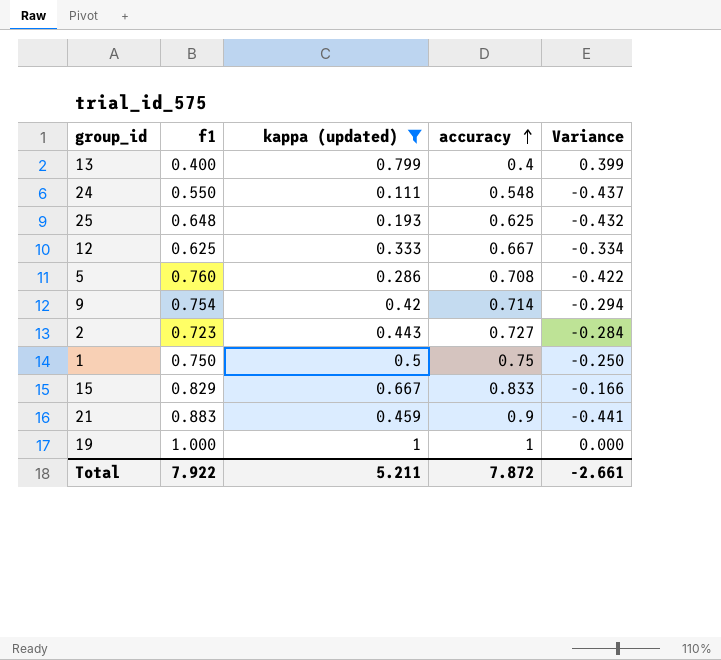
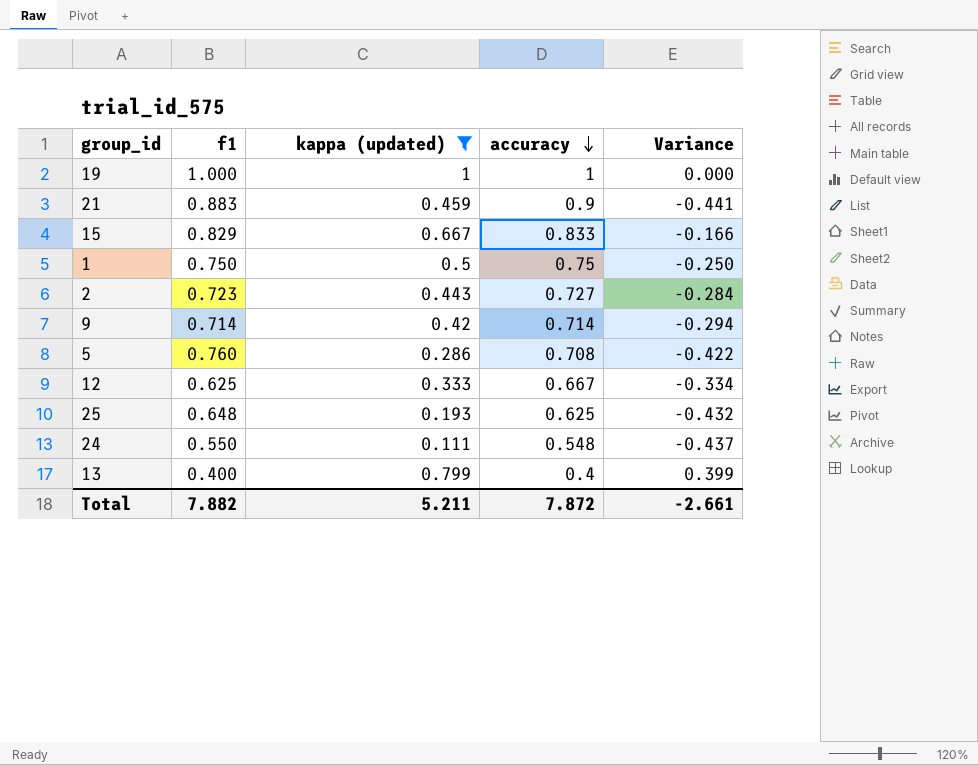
row order: accuracy ascending -> accuracy descending
9 | f1: 0.754 -> 0.714
Total | f1: 7.922 -> 7.882

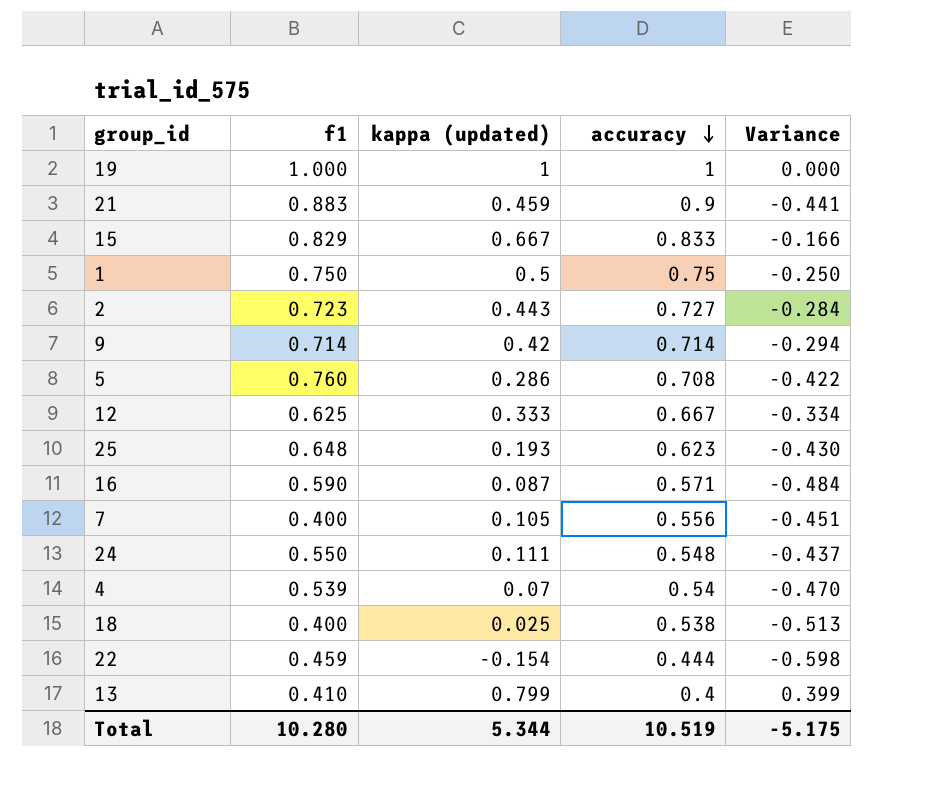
filter: kappa (updated) >= 0.111 -> none
25 | accuracy: 0.625 -> 0.623
25 | Variance: -0.432 -> -0.430
13 | f1: 0.400 -> 0.410
Total | f1: 7.882 -> 10.280
Total | kappa (updated): 5.211 -> 5.344
Total | accuracy: 7.872 -> 10.519
Total | Variance: -2.661 -> -5.175

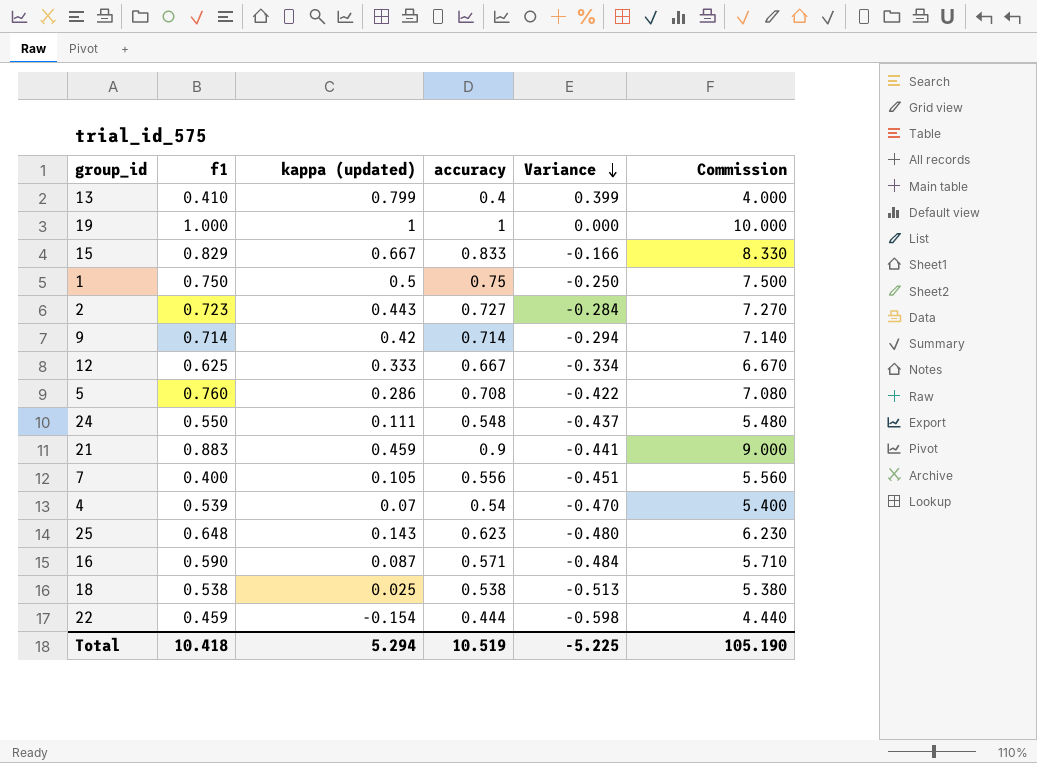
row order: accuracy descending -> Variance descending
column Commission | formula: none -> [accuracy] * 10
25 | kappa (updated): 0.193 -> 0.143
25 | Variance: -0.430 -> -0.480
18 | f1: 0.400 -> 0.538
Total | f1: 10.280 -> 10.418
Total | kappa (updated): 5.344 -> 5.294
Total | Variance: -5.175 -> -5.225

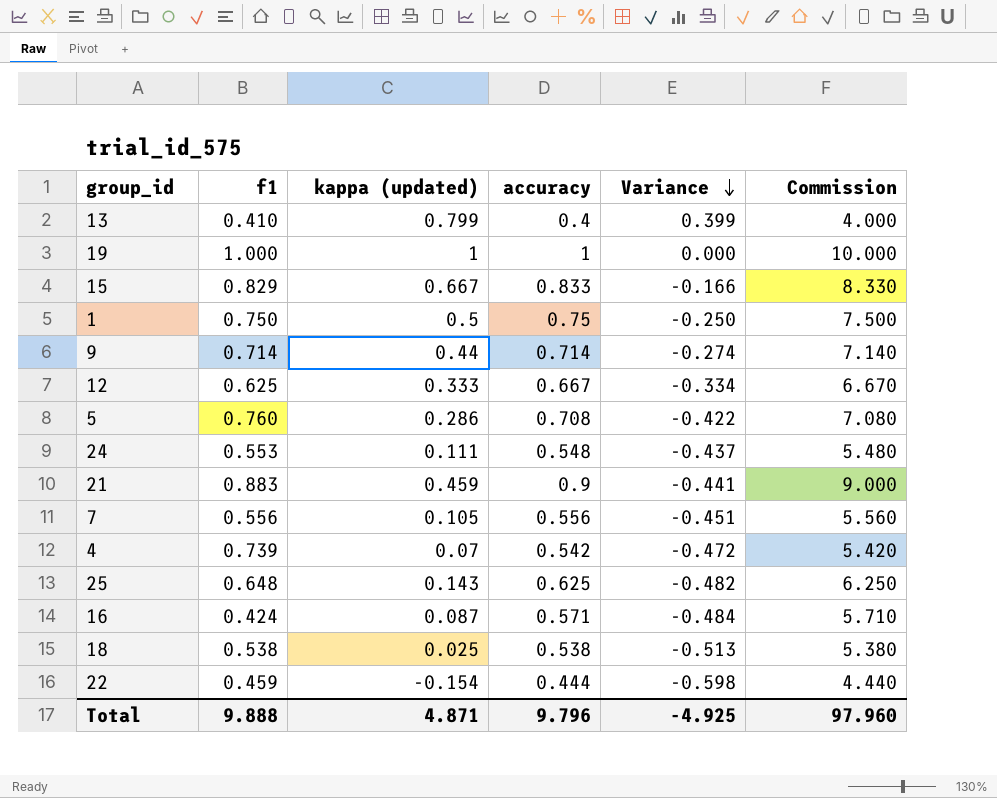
row 2: 0.723 | 0.443 | 0.727 | -0.284 | 7.270 -> none
9 | kappa (updated): 0.42 -> 0.44
9 | Variance: -0.294 -> -0.274
24 | f1: 0.550 -> 0.553
7 | f1: 0.400 -> 0.556
4 | f1: 0.539 -> 0.739
4 | accuracy: 0.54 -> 0.542
4 | Variance: -0.470 -> -0.472
4 | Commission: 5.400 -> 5.420
25 | accuracy: 0.623 -> 0.625
25 | Variance: -0.480 -> -0.482
25 | Commission: 6.230 -> 6.250
16 | f1: 0.590 -> 0.424
Total | f1: 10.418 -> 9.888
Total | kappa (updated): 5.294 -> 4.871
Total | accuracy: 10.519 -> 9.796
Total | Variance: -5.225 -> -4.925
Total | Commission: 105.190 -> 97.960

